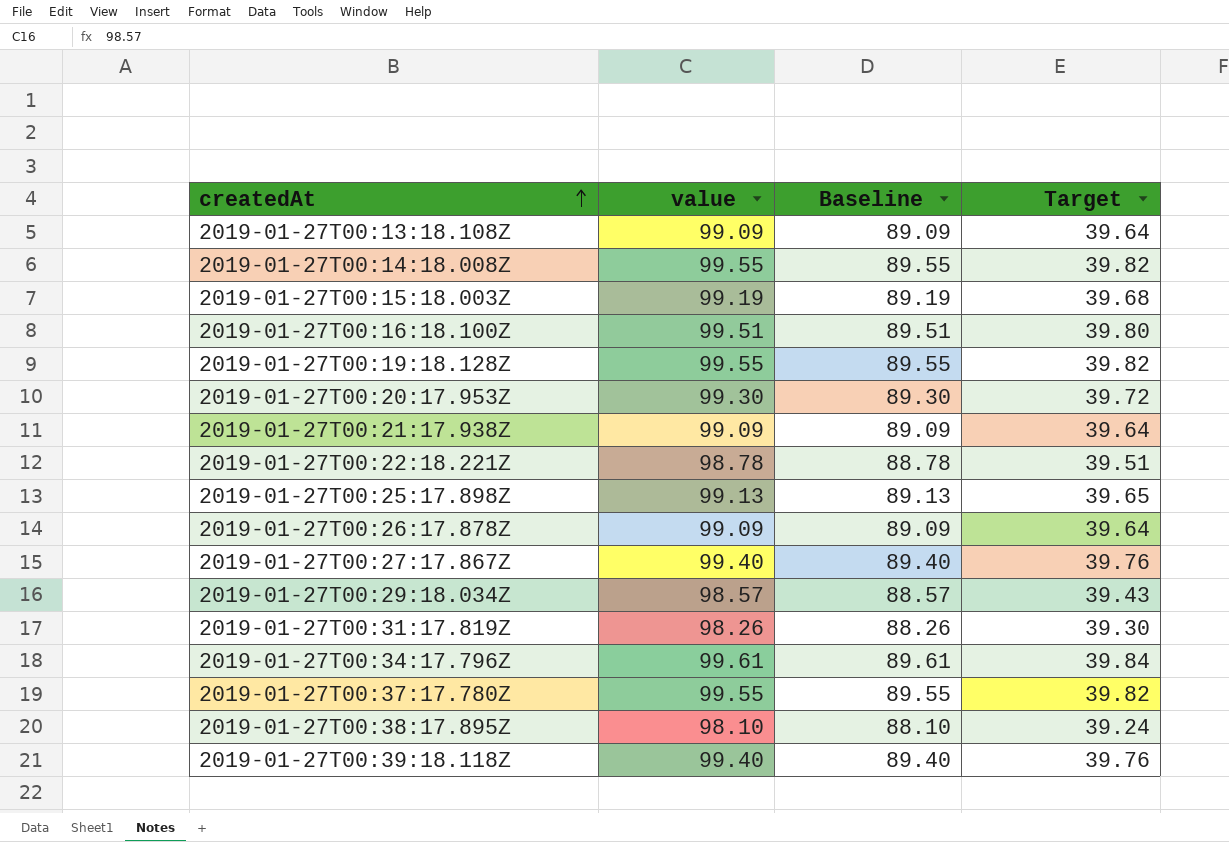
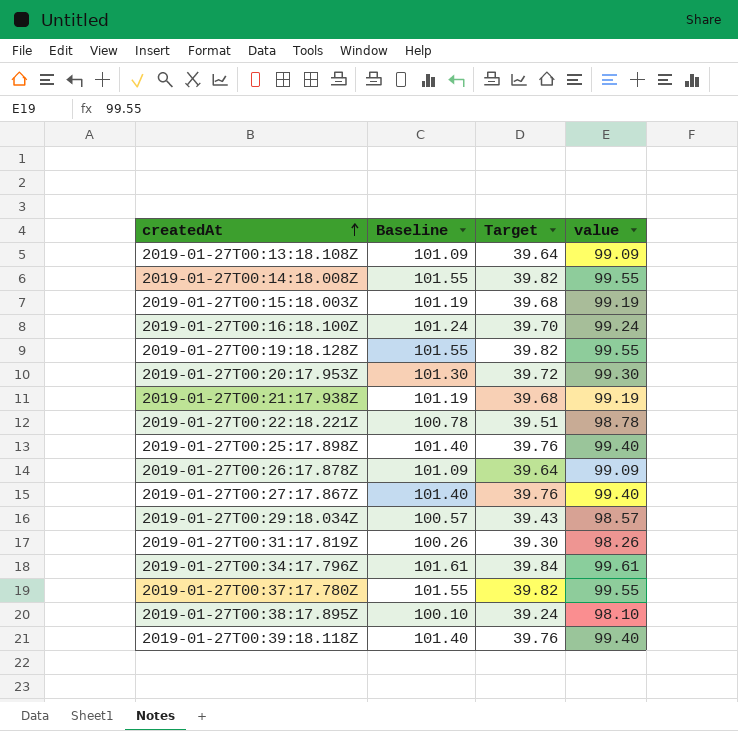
column Baseline | formula: [value] - 10 -> [value] + 2
column value | position: 2 -> 4
2019-01-27T00:16:18.100Z | Target: 39.80 -> 39.70
2019-01-27T00:16:18.100Z | value: 99.51 -> 99.24
2019-01-27T00:21:17.938Z | Target: 39.64 -> 39.68
2019-01-27T00:21:17.938Z | value: 99.09 -> 99.19
2019-01-27T00:25:17.898Z | Target: 39.65 -> 39.76
2019-01-27T00:25:17.898Z | value: 99.13 -> 99.40

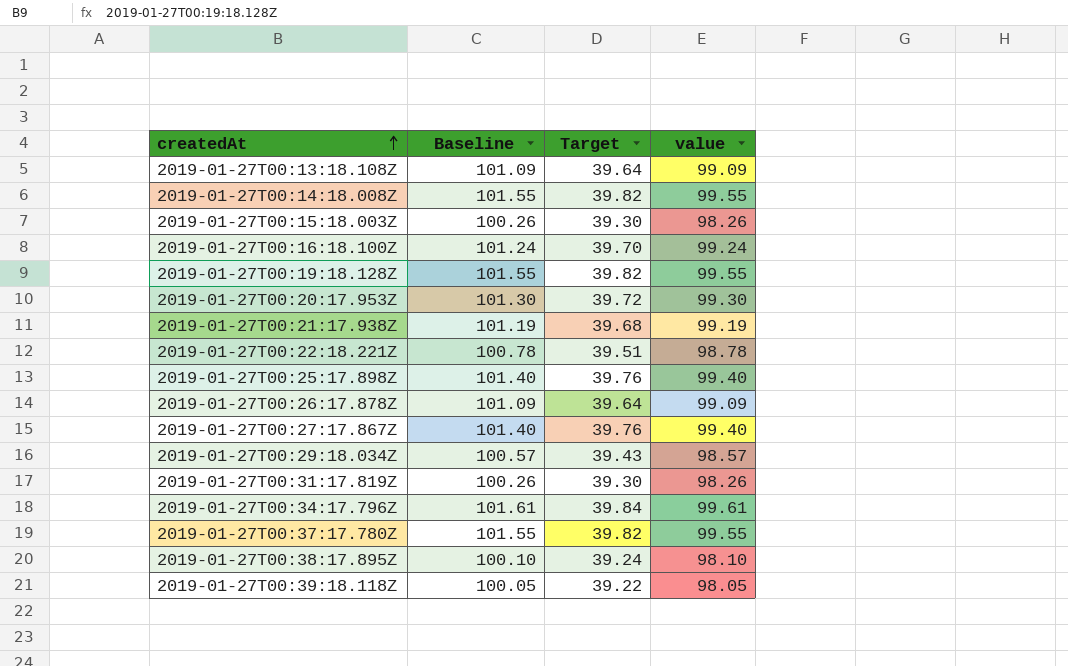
2019-01-27T00:15:18.003Z | Baseline: 101.19 -> 100.26
2019-01-27T00:15:18.003Z | Target: 39.68 -> 39.30
2019-01-27T00:15:18.003Z | value: 99.19 -> 98.26
2019-01-27T00:39:18.118Z | Baseline: 101.40 -> 100.05
2019-01-27T00:39:18.118Z | Target: 39.76 -> 39.22
2019-01-27T00:39:18.118Z | value: 99.40 -> 98.05

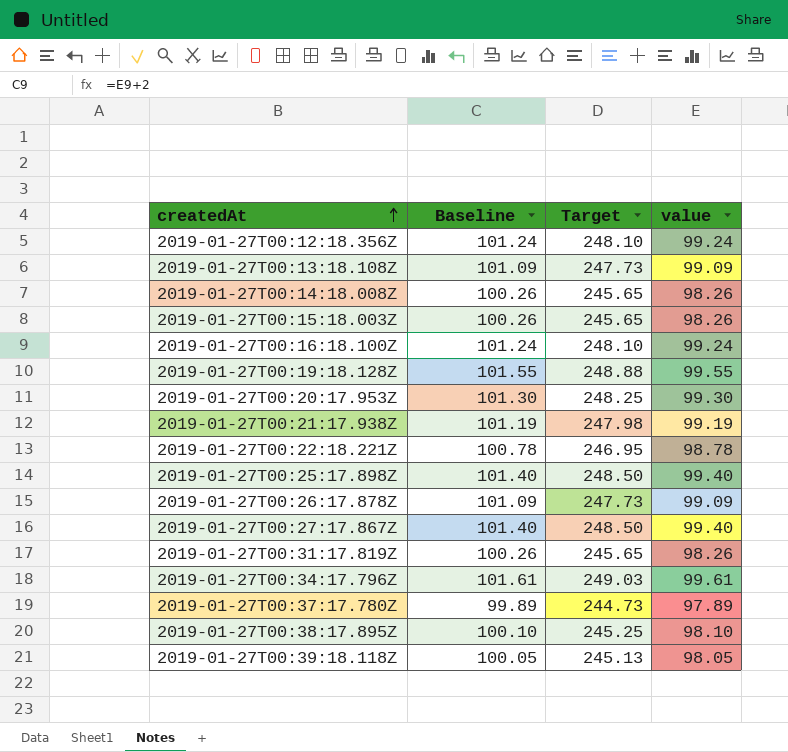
column Target | formula: [value] * 0.4 -> [value] * 2.5
row 2019-01-27T00:29:18.034Z: 100.57 | 39.43 | 98.57 -> none
row 2019-01-27T00:12:18.356Z: none -> 101.24 | 248.10 | 99.24
2019-01-27T00:14:18.008Z | Baseline: 101.55 -> 100.26
2019-01-27T00:14:18.008Z | value: 99.55 -> 98.26
2019-01-27T00:37:17.780Z | Baseline: 101.55 -> 99.89
2019-01-27T00:37:17.780Z | value: 99.55 -> 97.89

